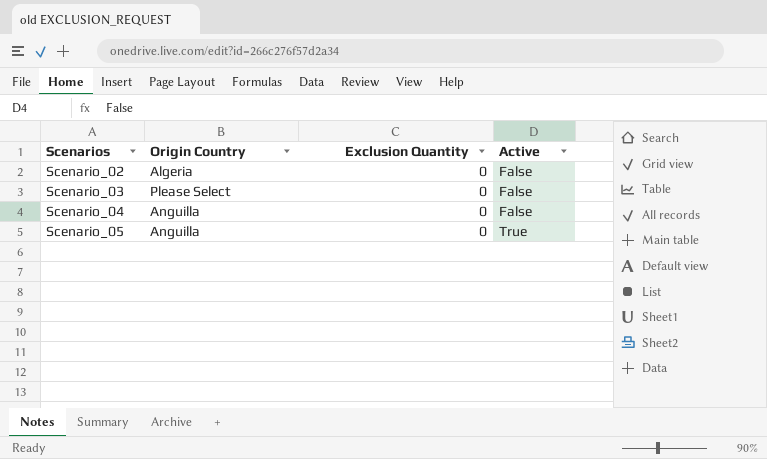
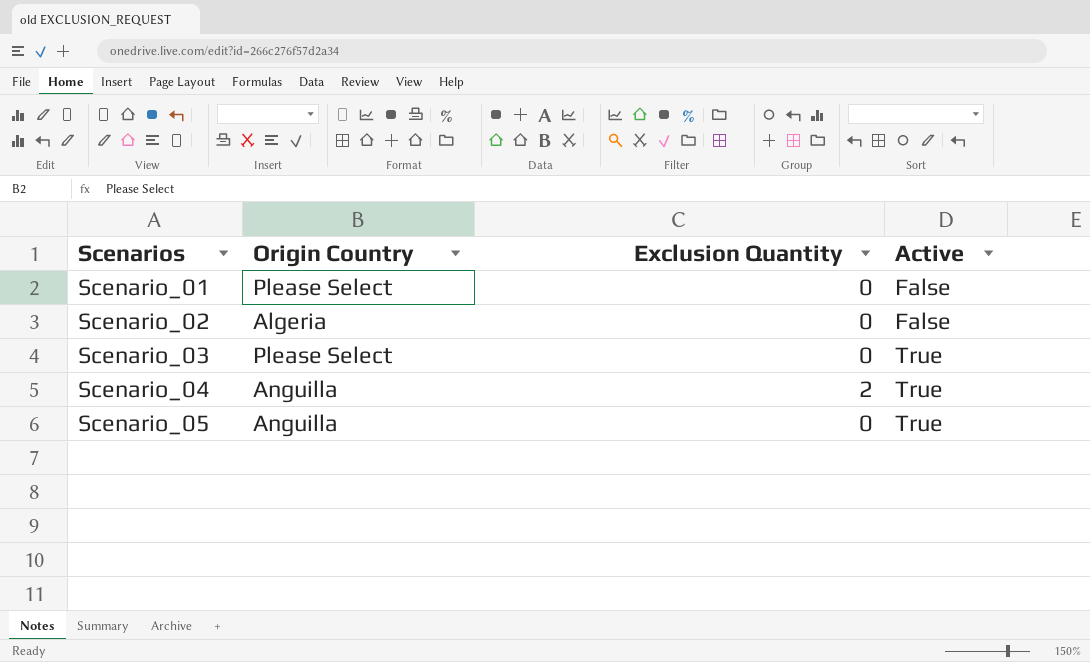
row Scenario_01: none -> Please Select | 0 | False
Scenario_03 | Active: False -> True
Scenario_04 | Exclusion Quantity: 0 -> 2
Scenario_04 | Active: False -> True

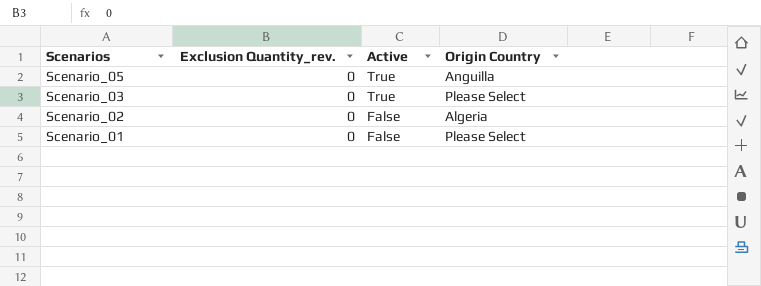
row order: Scenarios ascending -> Scenarios descending
column name: Exclusion Quantity -> Exclusion Quantity_rev.
column Origin Country | position: 2 -> 4
row Scenario_04: Anguilla | 2 | True -> none

